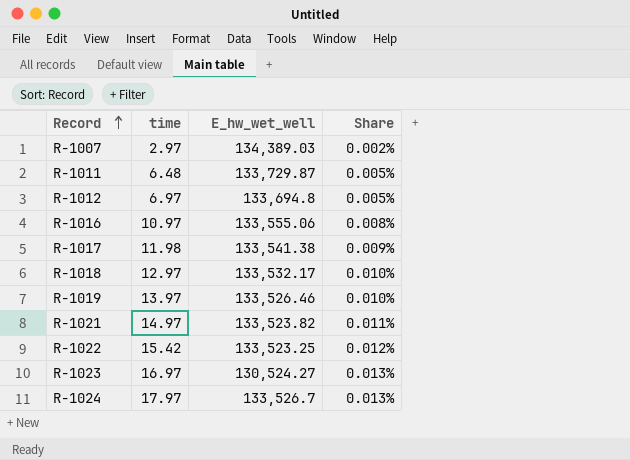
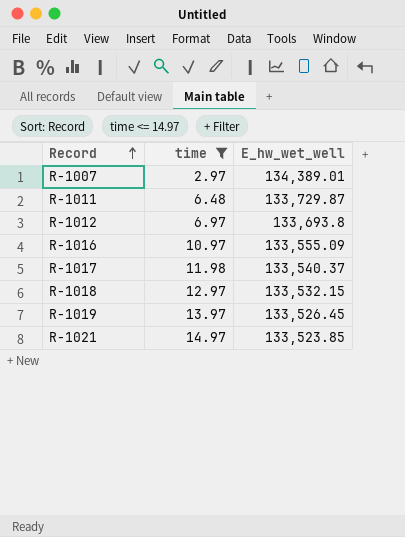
filter: none -> time <= 14.97
column Share | formula: [time] / [E_hw_wet_well] -> none
R-1007 | E_hw_wet_well: 134,389.03 -> 134,389.01
R-1012 | E_hw_wet_well: 133,694.8 -> 133,693.8
R-1016 | E_hw_wet_well: 133,555.06 -> 133,555.09
R-1017 | E_hw_wet_well: 133,541.38 -> 133,540.37
R-1018 | E_hw_wet_well: 133,532.17 -> 133,532.15
R-1019 | E_hw_wet_well: 133,526.46 -> 133,526.45
R-1021 | E_hw_wet_well: 133,523.82 -> 133,523.85

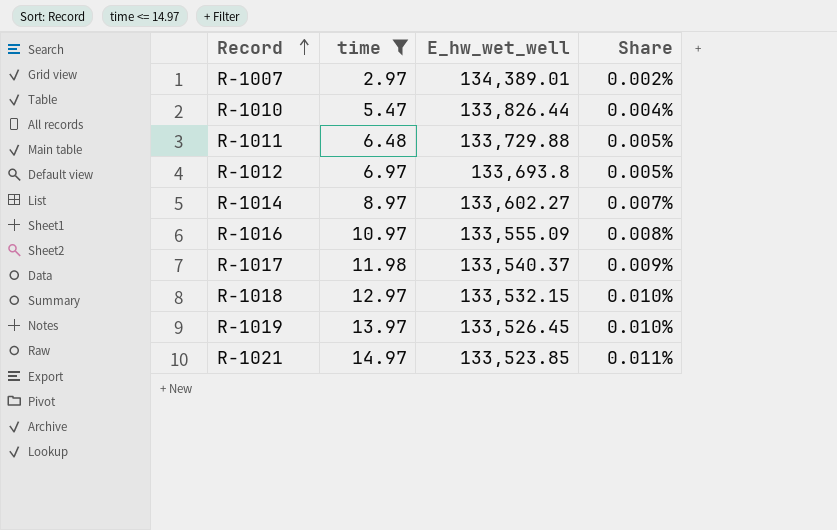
column Share | formula: none -> [time] / [E_hw_wet_well]
row R-1010: none -> 5.47 | 133,826.44 | 0.004%
R-1011 | E_hw_wet_well: 133,729.87 -> 133,729.88
row R-1014: none -> 8.97 | 133,602.27 | 0.007%

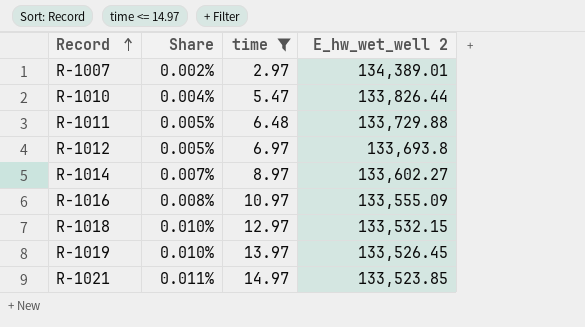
column Share | position: 4 -> 2
column name: E_hw_wet_well -> E_hw_wet_well 2
row R-1017: 11.98 | 133,540.37 | 0.009% -> none

